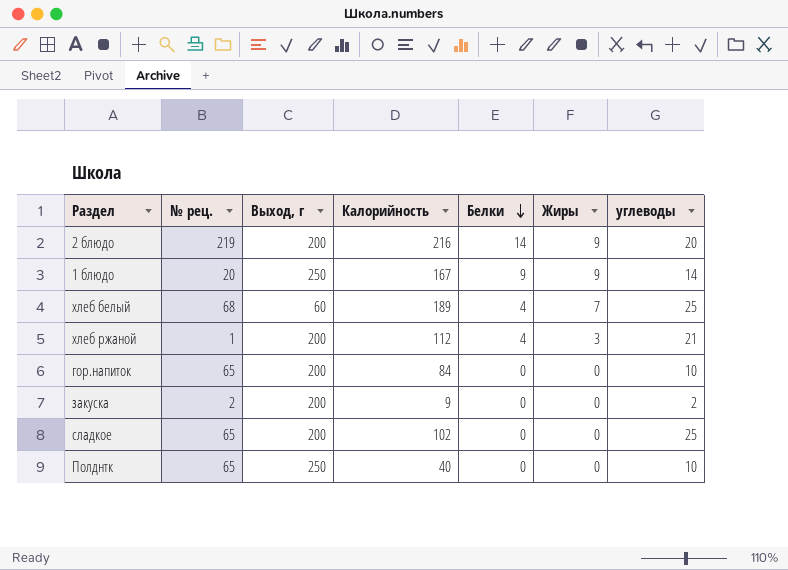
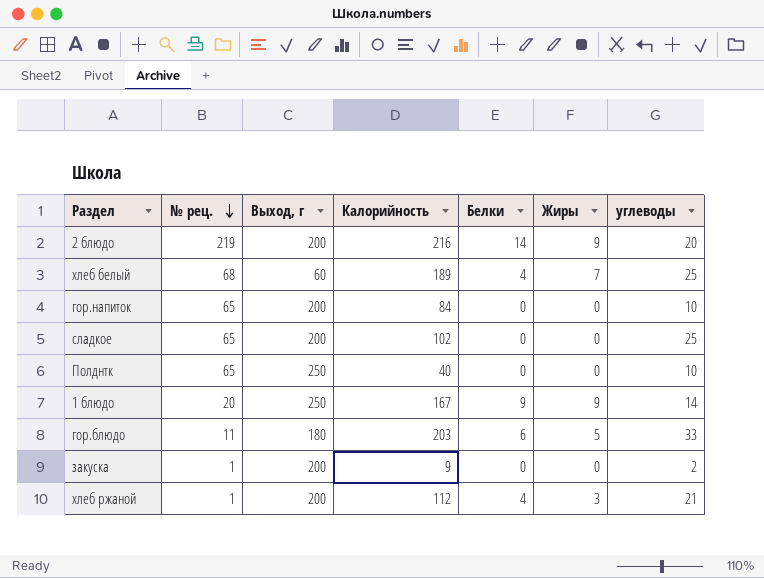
row order: Белки descending -> № рец. descending
row гор.блюдо: none -> 11 | 180 | 203 | 6 | 5 | 33
закуска | № рец.: 2 -> 1

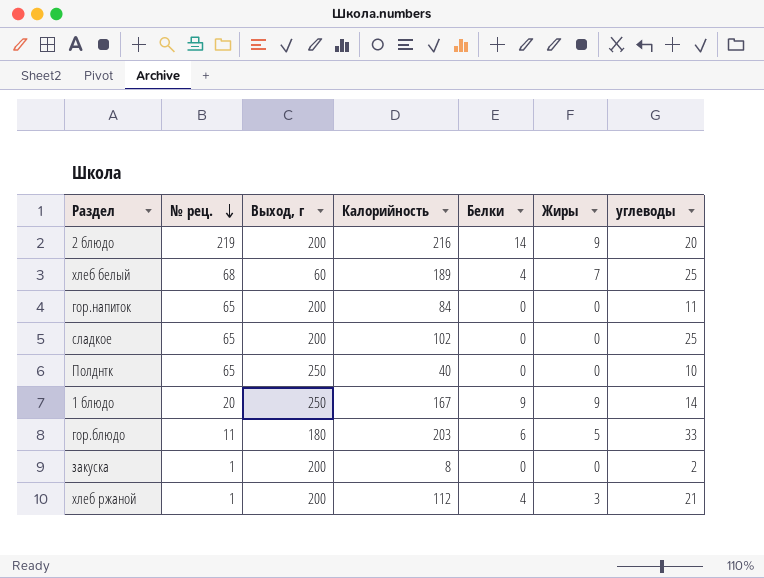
гор.напиток | углеводы: 10 -> 11
закуска | Калорийность: 9 -> 8

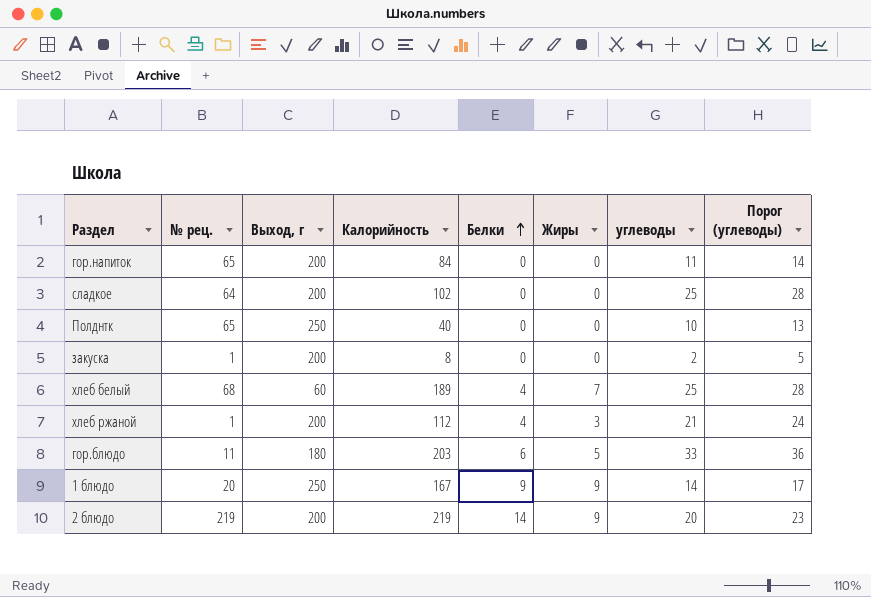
row order: № рец. descending -> Белки ascending
column Порог (углеводы) | formula: none -> [углеводы] + 3
сладкое | № рец.: 65 -> 64
2 блюдо | Калорийность: 216 -> 219

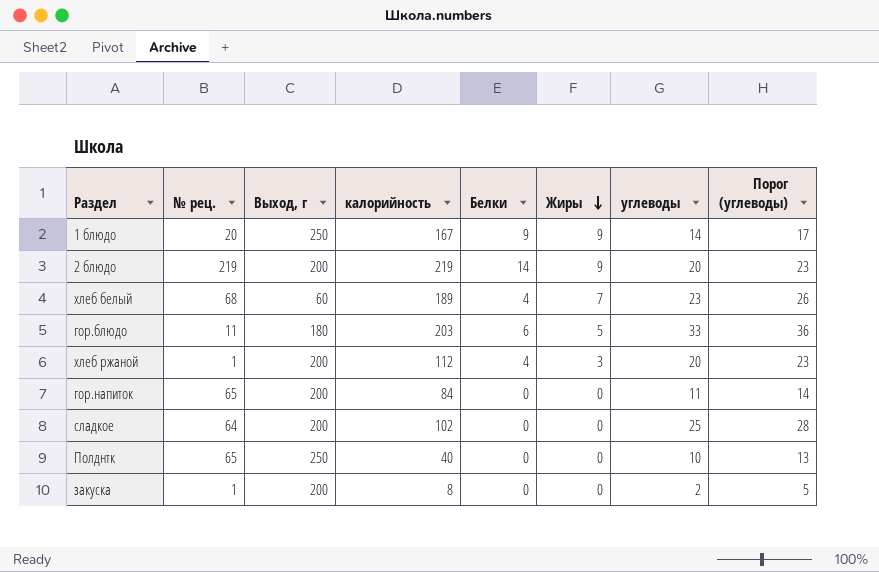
row order: Белки ascending -> Жиры descending
column name: Калорийность -> калорийность
хлеб белый | углеводы: 25 -> 23
хлеб белый | Порог (углеводы): 28 -> 26
хлеб ржаной | углеводы: 21 -> 20
хлеб ржаной | Порог (углеводы): 24 -> 23

